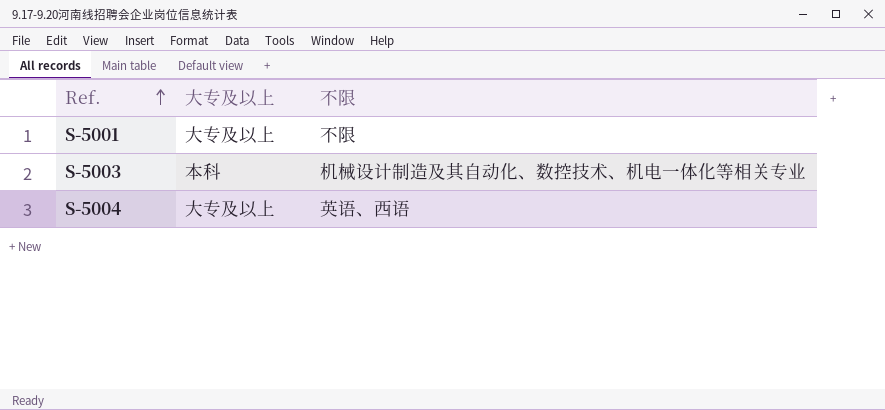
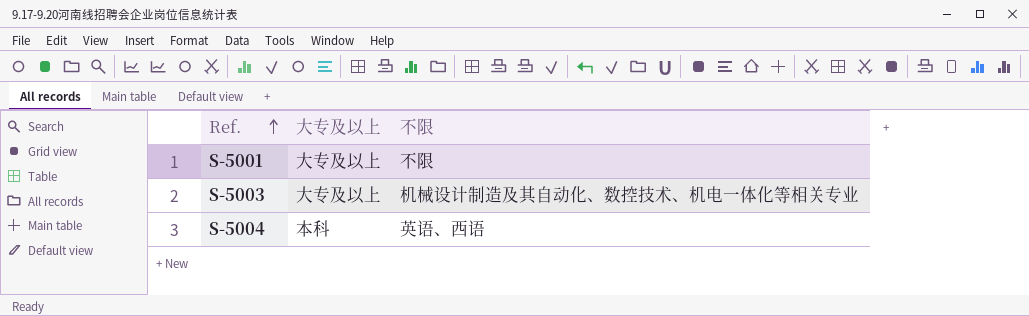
S-5003 | 大专及以上: 本科 -> 大专及以上
S-5004 | 大专及以上: 大专及以上 -> 本科

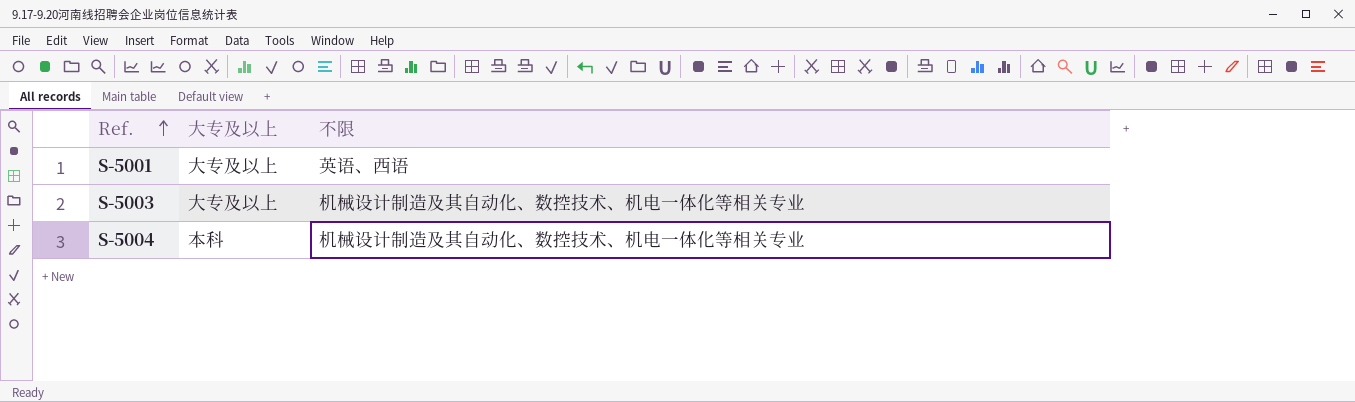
S-5001 | 不限: 不限 -> 英语、西语
S-5004 | 不限: 英语、西语 -> 机械设计制造及其自动化、数控技术、机电一体化等相关专业

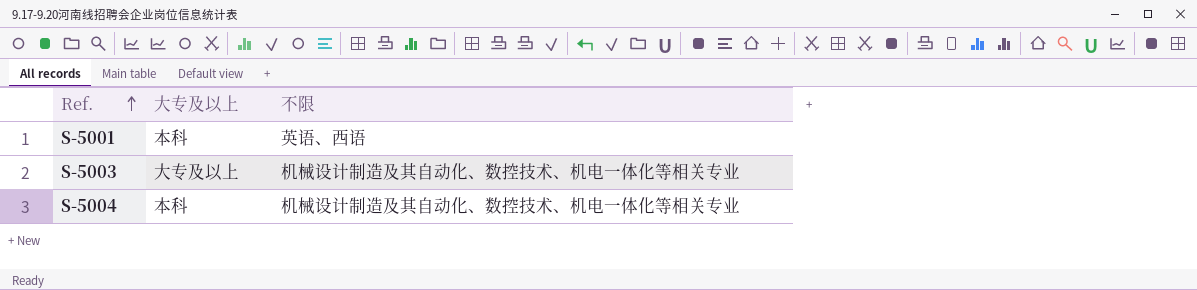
S-5001 | 大专及以上: 大专及以上 -> 本科

